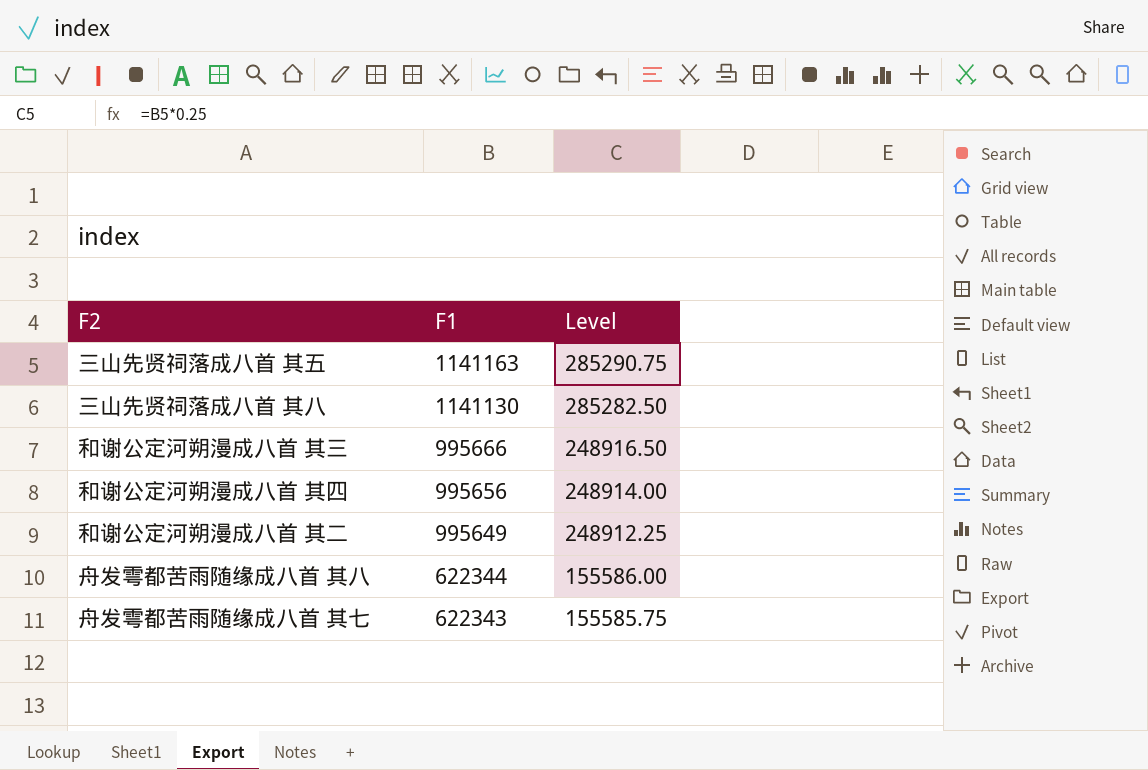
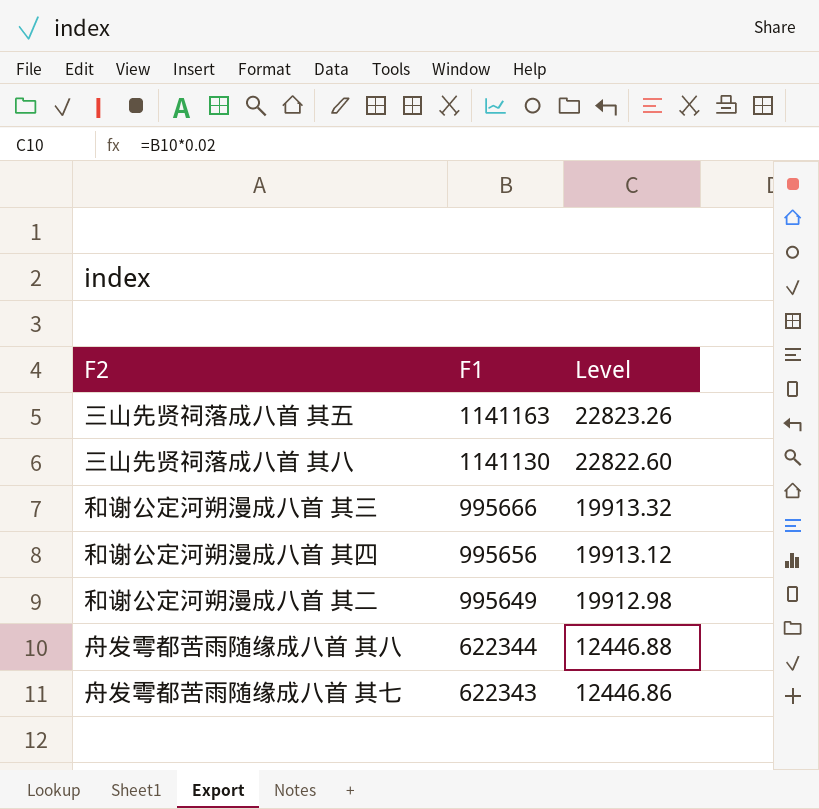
column Level | formula: [F1] * 0.25 -> [F1] * 0.02

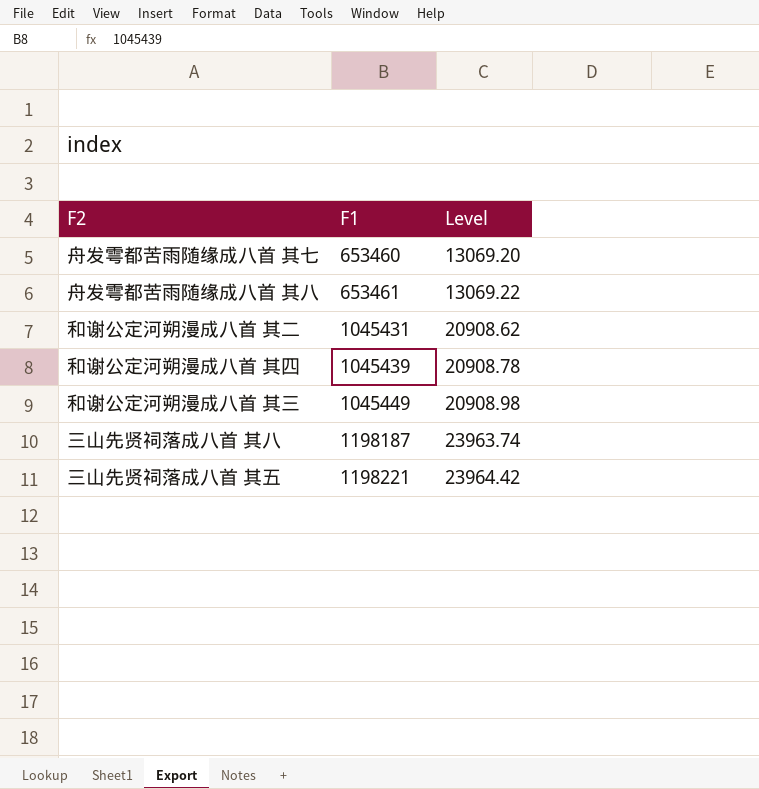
row order: F1 descending -> F1 ascending
舟发雩都苦雨随缘成八首 其七 | F1: 622343 -> 653460
舟发雩都苦雨随缘成八首 其七 | Level: 12446.86 -> 13069.20
舟发雩都苦雨随缘成八首 其八 | F1: 622344 -> 653461
舟发雩都苦雨随缘成八首 其八 | Level: 12446.88 -> 13069.22
和谢公定河朔漫成八首 其二 | F1: 995649 -> 1045431
和谢公定河朔漫成八首 其二 | Level: 19912.98 -> 20908.62
和谢公定河朔漫成八首 其四 | F1: 995656 -> 1045439
和谢公定河朔漫成八首 其四 | Level: 19913.12 -> 20908.78
和谢公定河朔漫成八首 其三 | F1: 995666 -> 1045449
和谢公定河朔漫成八首 其三 | Level: 19913.32 -> 20908.98
三山先贤祠落成八首 其八 | F1: 1141130 -> 1198187
三山先贤祠落成八首 其八 | Level: 22822.60 -> 23963.74
三山先贤祠落成八首 其五 | F1: 1141163 -> 1198221
三山先贤祠落成八首 其五 | Level: 22823.26 -> 23964.42

